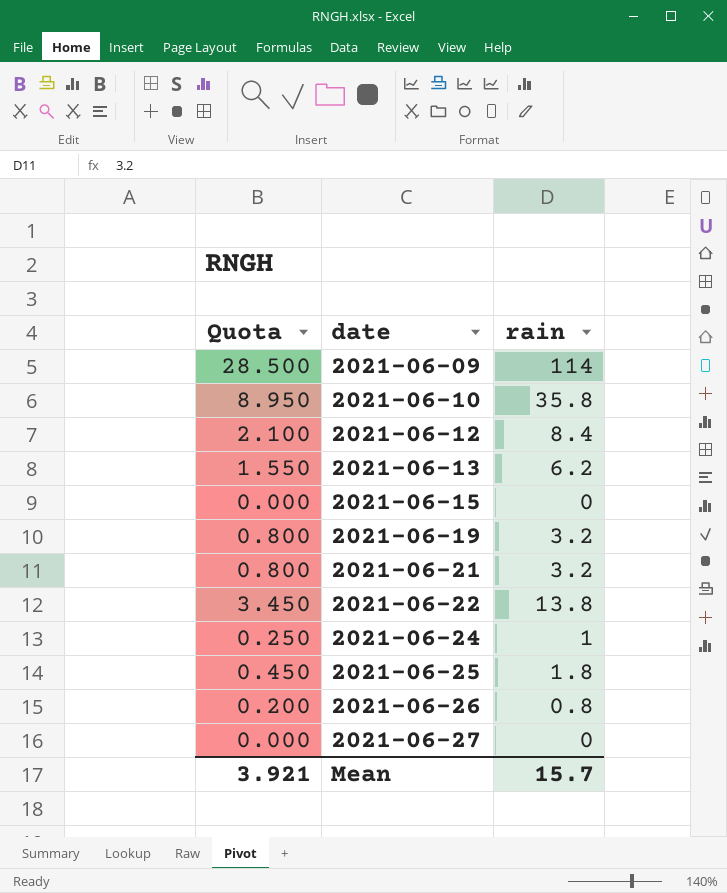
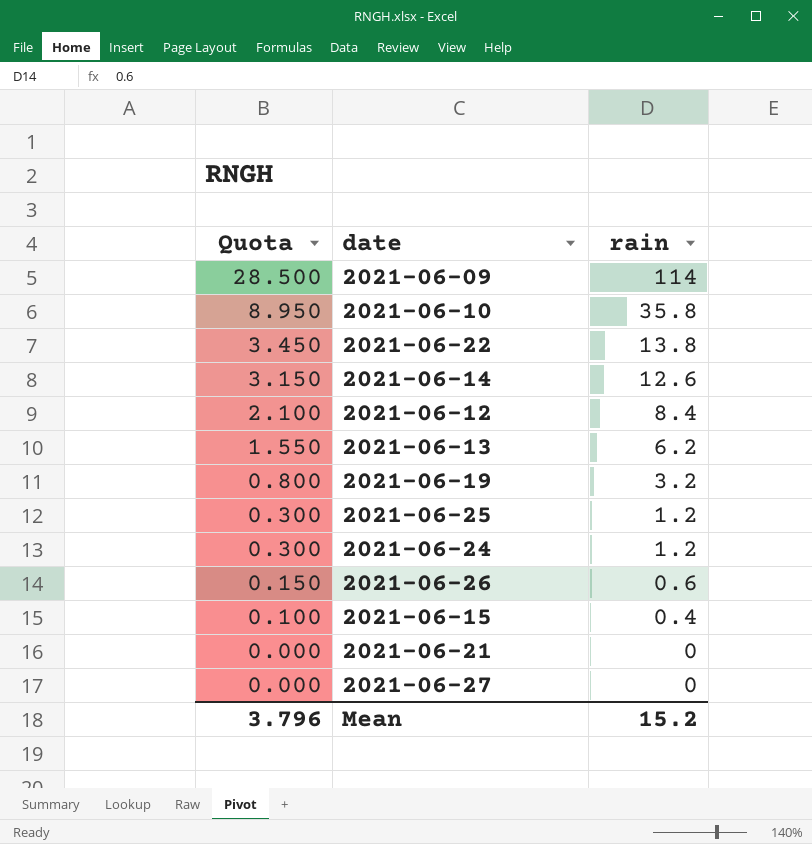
row order: date ascending -> Quota descending
row 2021-06-14: none -> 3.150 | 12.6
2021-06-25 | Quota: 0.450 -> 0.300
2021-06-25 | rain: 1.8 -> 1.2
2021-06-24 | Quota: 0.250 -> 0.300
2021-06-24 | rain: 1 -> 1.2
2021-06-26 | Quota: 0.200 -> 0.150
2021-06-26 | rain: 0.8 -> 0.6
2021-06-15 | Quota: 0.000 -> 0.100
2021-06-15 | rain: 0 -> 0.4
2021-06-21 | Quota: 0.800 -> 0.000
2021-06-21 | rain: 3.2 -> 0
Mean | Quota: 3.921 -> 3.796
Mean | rain: 15.7 -> 15.2

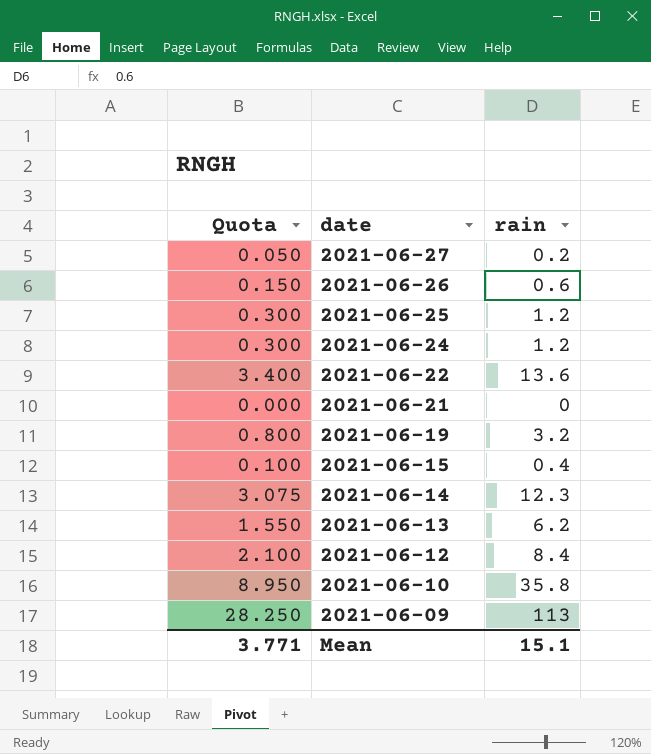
row order: Quota descending -> date descending
2021-06-27 | Quota: 0.000 -> 0.050
2021-06-27 | rain: 0 -> 0.2
2021-06-22 | Quota: 3.450 -> 3.400
2021-06-22 | rain: 13.8 -> 13.6
2021-06-14 | Quota: 3.150 -> 3.075
2021-06-14 | rain: 12.6 -> 12.3
2021-06-09 | Quota: 28.500 -> 28.250
2021-06-09 | rain: 114 -> 113
Mean | Quota: 3.796 -> 3.771
Mean | rain: 15.2 -> 15.1

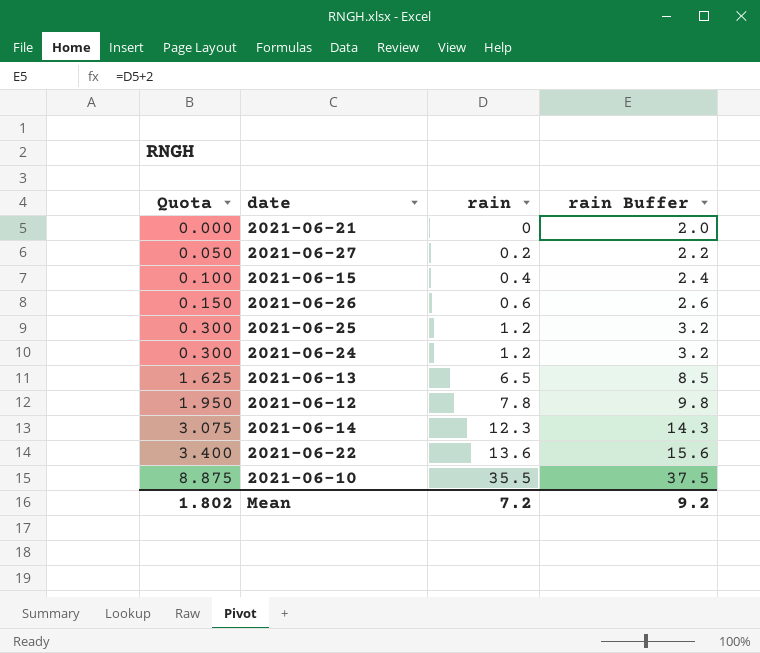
row order: date descending -> Quota ascending
column rain Buffer | formula: none -> [rain] + 2
row 2021-06-19: 0.800 | 3.2 -> none
row 2021-06-09: 28.250 | 113 -> none
2021-06-13 | Quota: 1.550 -> 1.625
2021-06-13 | rain: 6.2 -> 6.5
2021-06-12 | Quota: 2.100 -> 1.950
2021-06-12 | rain: 8.4 -> 7.8
2021-06-10 | Quota: 8.950 -> 8.875
2021-06-10 | rain: 35.8 -> 35.5
Mean | Quota: 3.771 -> 1.802
Mean | rain: 15.1 -> 7.2

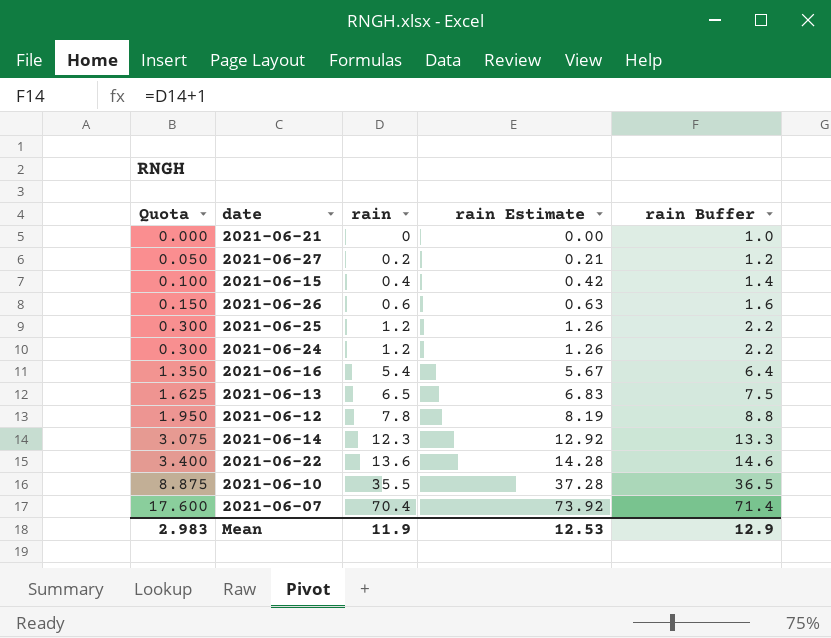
column rain Estimate | formula: none -> [rain] * 1.05
column rain Buffer | formula: [rain] + 2 -> [rain] + 1
row 2021-06-16: none -> 1.350 | 5.4 | 5.67 | 6.4
row 2021-06-07: none -> 17.600 | 70.4 | 73.92 | 71.4
Mean | Quota: 1.802 -> 2.983
Mean | rain: 7.2 -> 11.9
Mean | rain Buffer: 9.2 -> 12.9

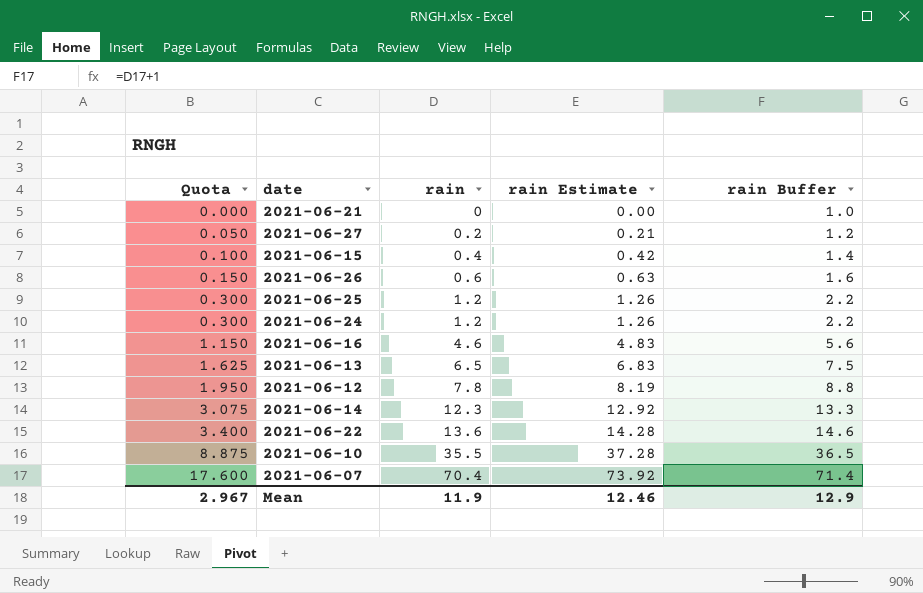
2021-06-16 | Quota: 1.350 -> 1.150
2021-06-16 | rain: 5.4 -> 4.6
2021-06-16 | rain Estimate: 5.67 -> 4.83
2021-06-16 | rain Buffer: 6.4 -> 5.6
Mean | Quota: 2.983 -> 2.967
Mean | rain Estimate: 12.53 -> 12.46

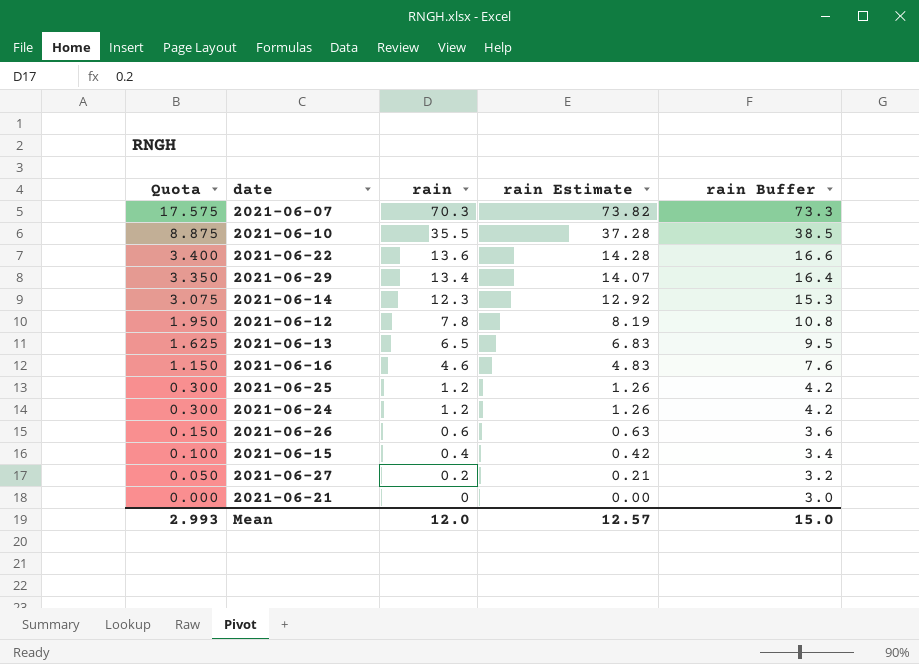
row order: Quota ascending -> Quota descending
column rain Buffer | formula: [rain] + 1 -> [rain] + 3
2021-06-07 | Quota: 17.600 -> 17.575
2021-06-07 | rain: 70.4 -> 70.3
2021-06-07 | rain Estimate: 73.92 -> 73.82
row 2021-06-29: none -> 3.350 | 13.4 | 14.07 | 16.4
Mean | Quota: 2.967 -> 2.993
Mean | rain: 11.9 -> 12.0
Mean | rain Estimate: 12.46 -> 12.57
Mean | rain Buffer: 12.9 -> 15.0

